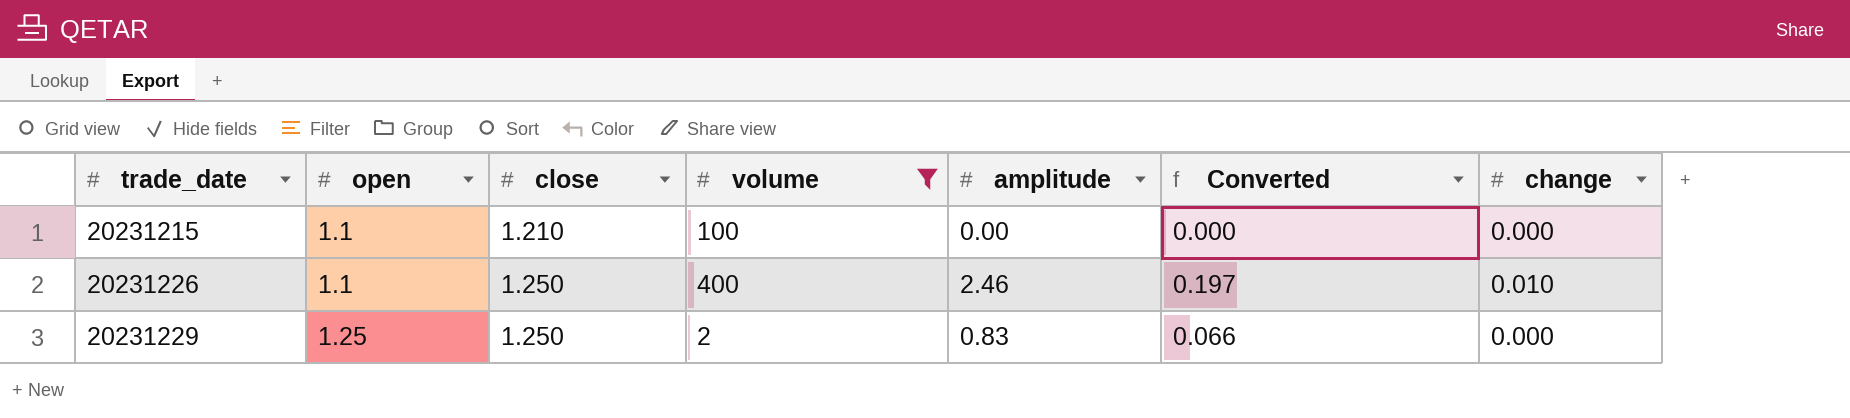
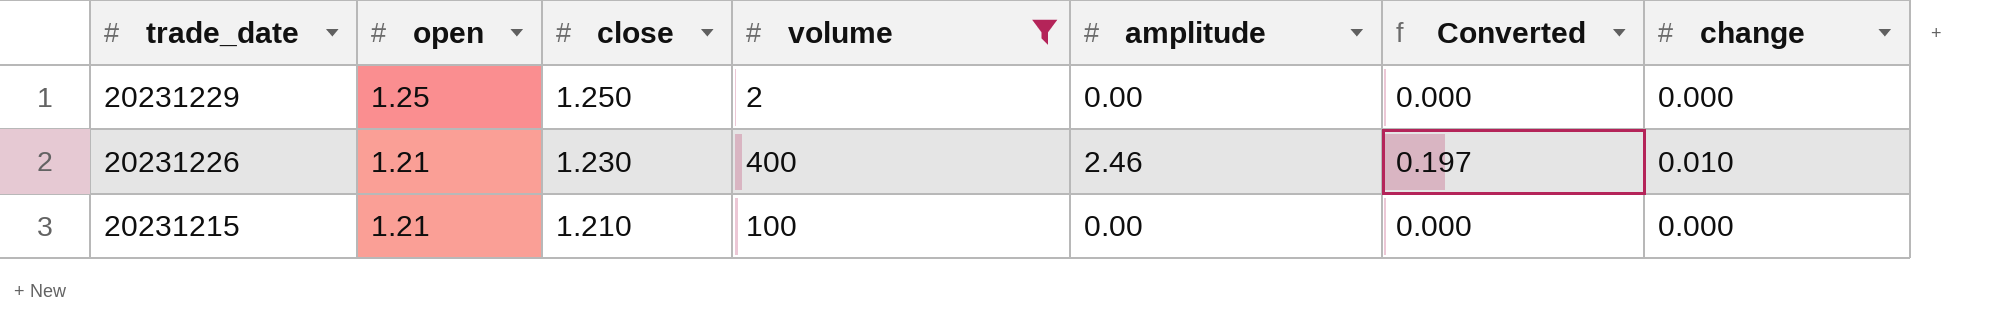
row order: trade_date ascending -> trade_date descending
20231229 | amplitude: 0.83 -> 0.00
20231229 | Converted: 0.066 -> 0.000
20231226 | open: 1.1 -> 1.21
20231226 | close: 1.250 -> 1.230
20231215 | open: 1.1 -> 1.21

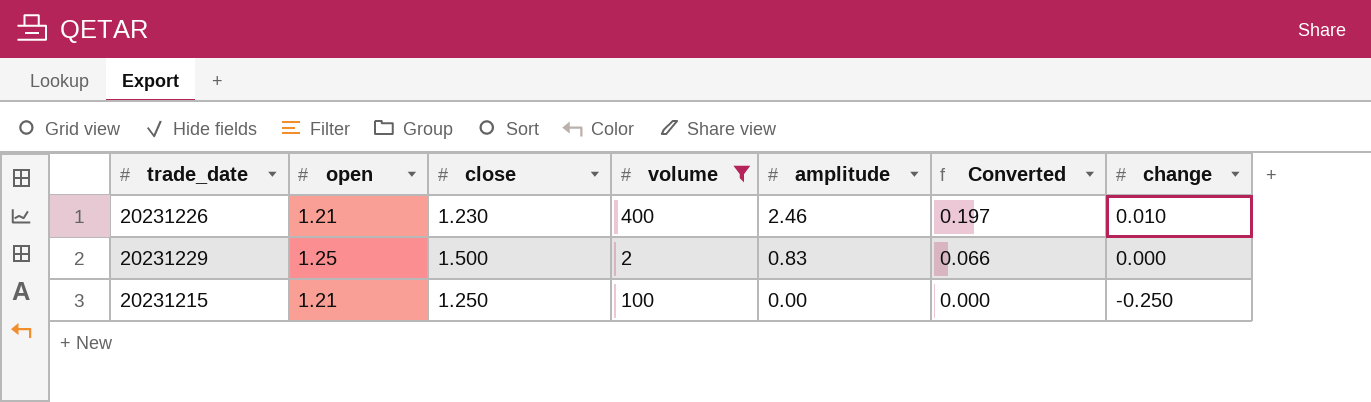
row order: trade_date descending -> amplitude descending
20231229 | close: 1.250 -> 1.500
20231229 | amplitude: 0.00 -> 0.83
20231229 | Converted: 0.000 -> 0.066
20231215 | close: 1.210 -> 1.250
20231215 | change: 0.000 -> -0.250

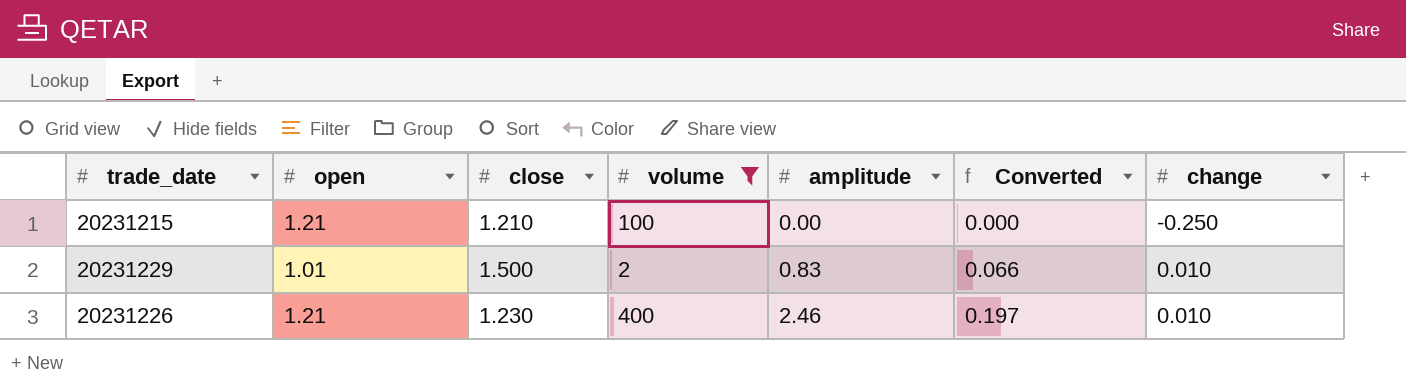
row order: amplitude descending -> amplitude ascending
20231215 | close: 1.250 -> 1.210
20231229 | open: 1.25 -> 1.01
20231229 | change: 0.000 -> 0.010

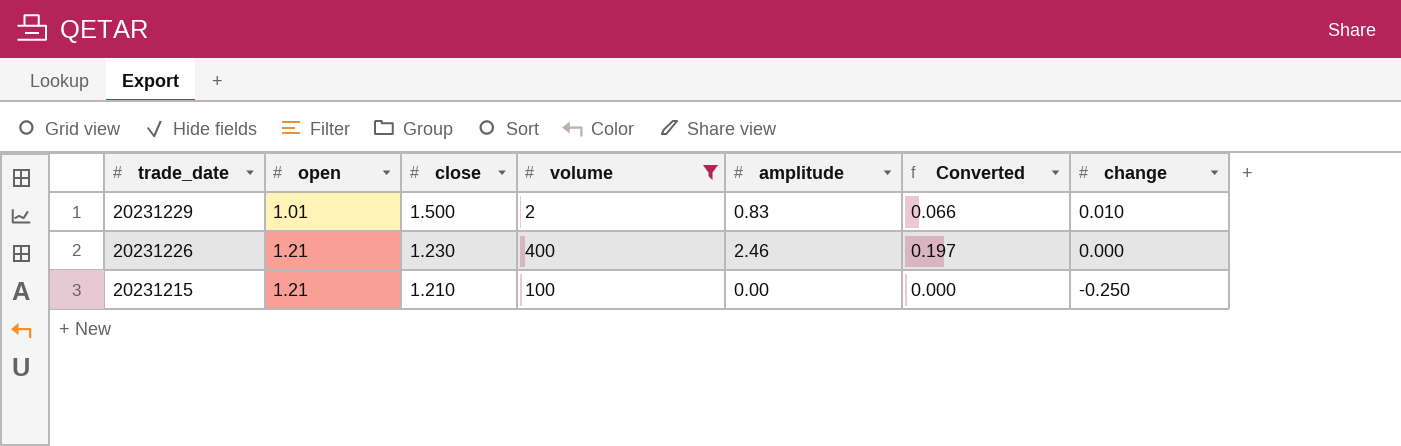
row order: amplitude ascending -> trade_date descending
20231226 | change: 0.010 -> 0.000

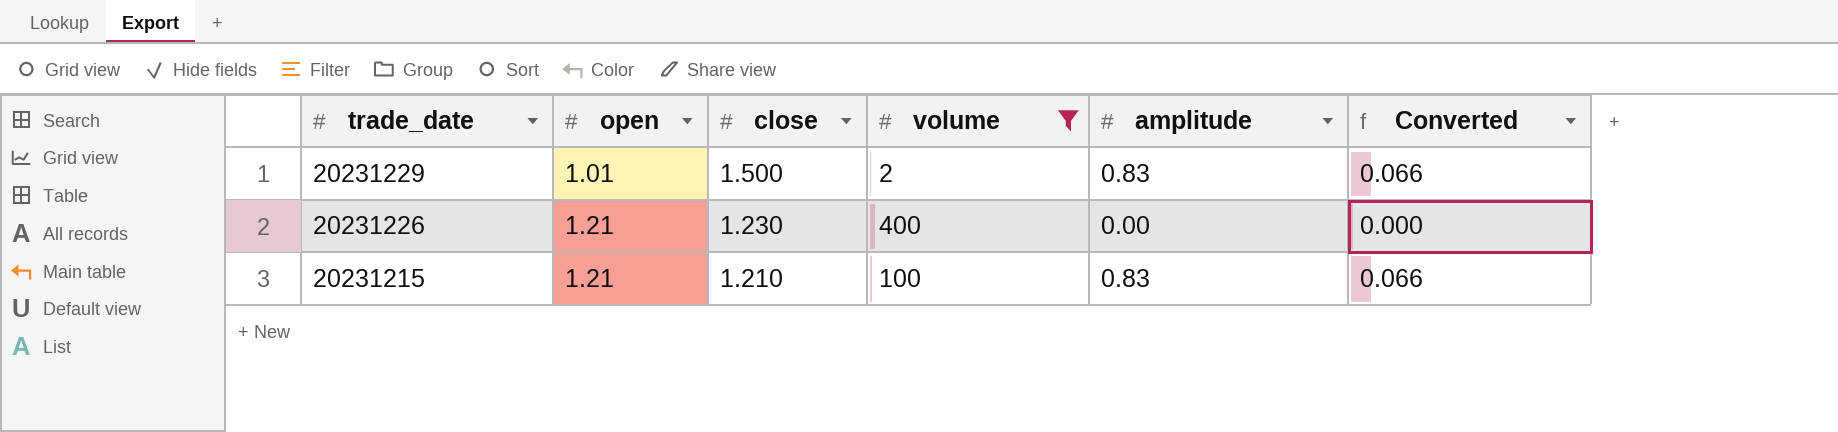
column change | position: 7 -> none
20231226 | amplitude: 2.46 -> 0.00
20231226 | Converted: 0.197 -> 0.000
20231215 | amplitude: 0.00 -> 0.83
20231215 | Converted: 0.000 -> 0.066

